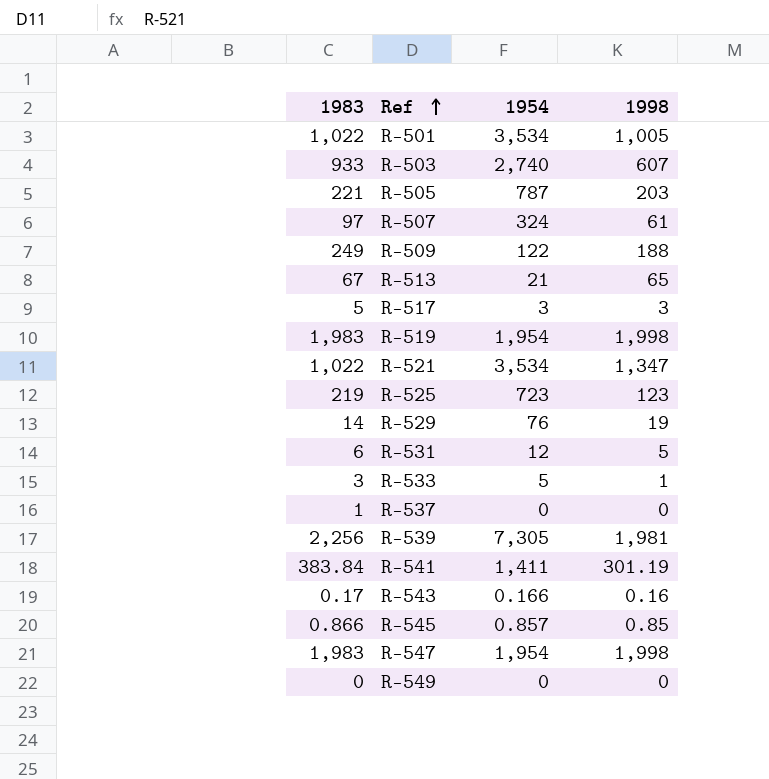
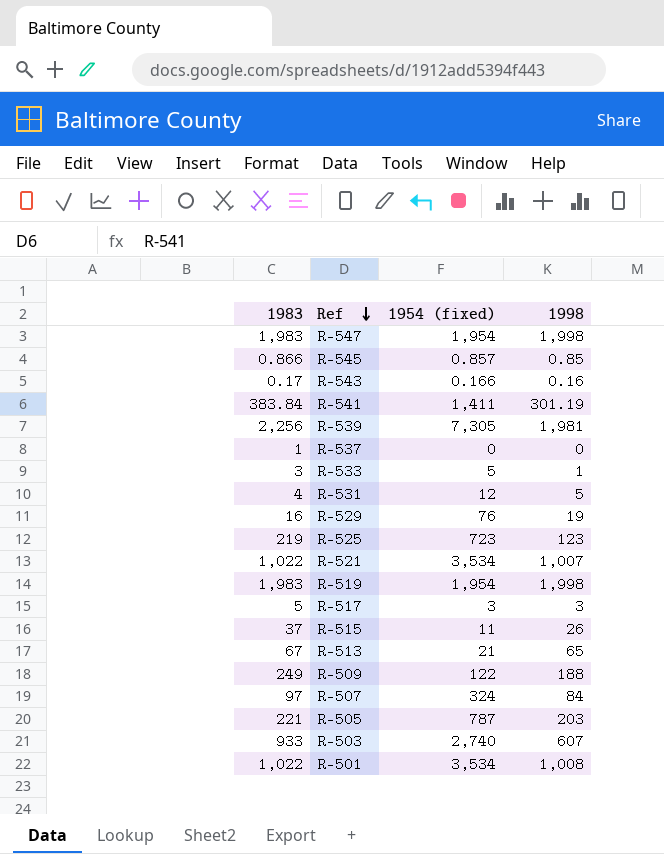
row order: Ref ascending -> Ref descending
column name: 1954 -> 1954 (fixed)
row R-549: 0 | 0 | 0 -> none
R-531 | 1983: 6 -> 4
R-529 | 1983: 14 -> 16
R-521 | 1998: 1,347 -> 1,007
row R-515: none -> 37 | 11 | 26
R-507 | 1998: 61 -> 84
R-501 | 1998: 1,005 -> 1,008

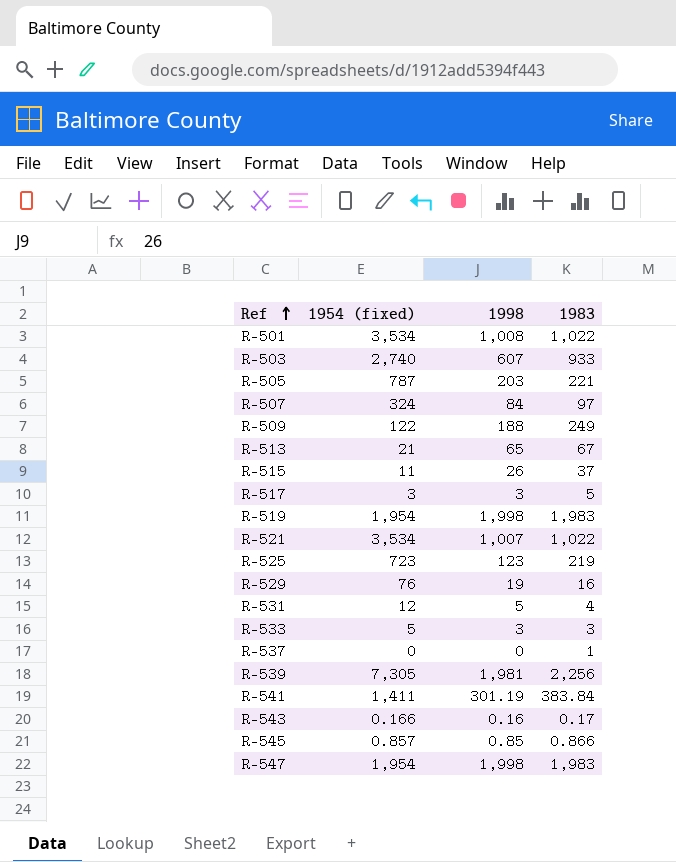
row order: Ref descending -> Ref ascending
column 1983 | position: 1 -> 4
R-533 | 1998: 1 -> 3

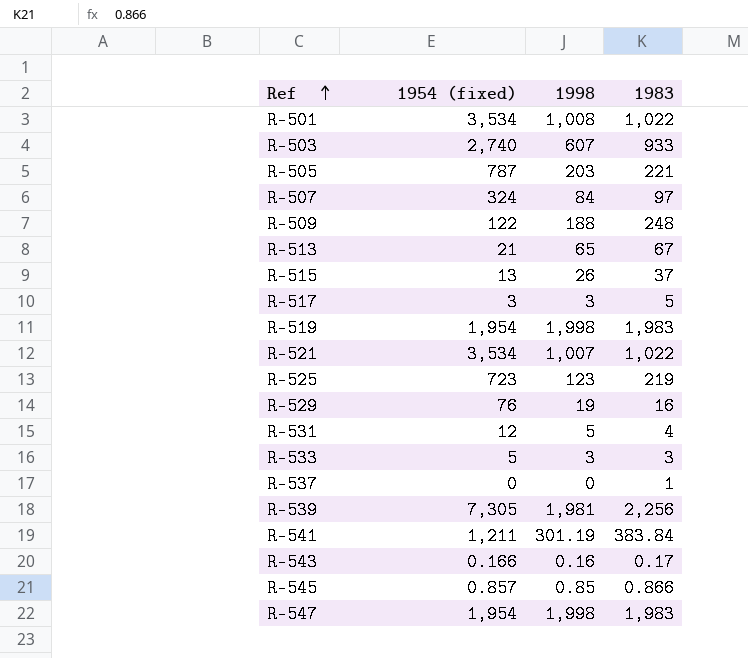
R-509 | 1983: 249 -> 248
R-515 | 1954 (fixed): 11 -> 13
R-541 | 1954 (fixed): 1,411 -> 1,211

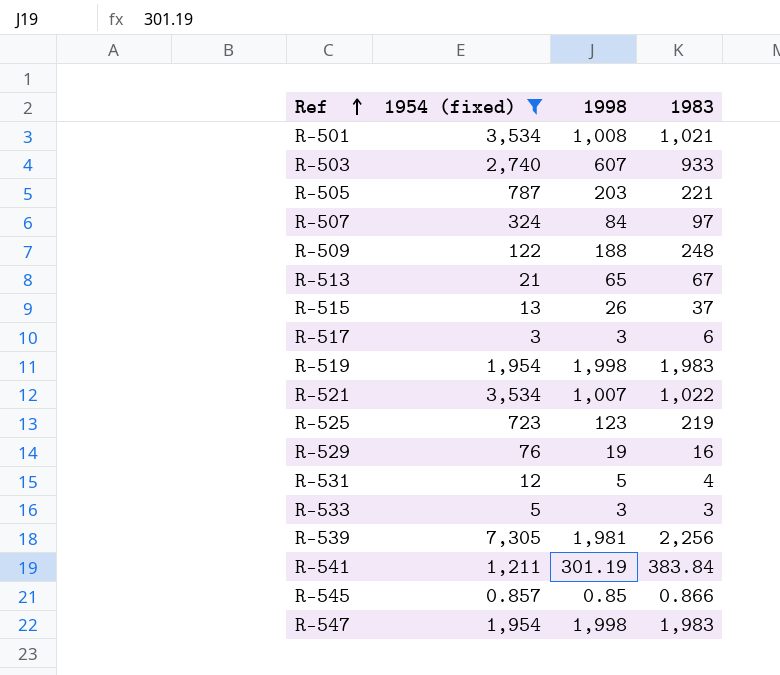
filter: none -> 1954 (fixed) >= 0.857
R-501 | 1983: 1,022 -> 1,021
R-517 | 1983: 5 -> 6

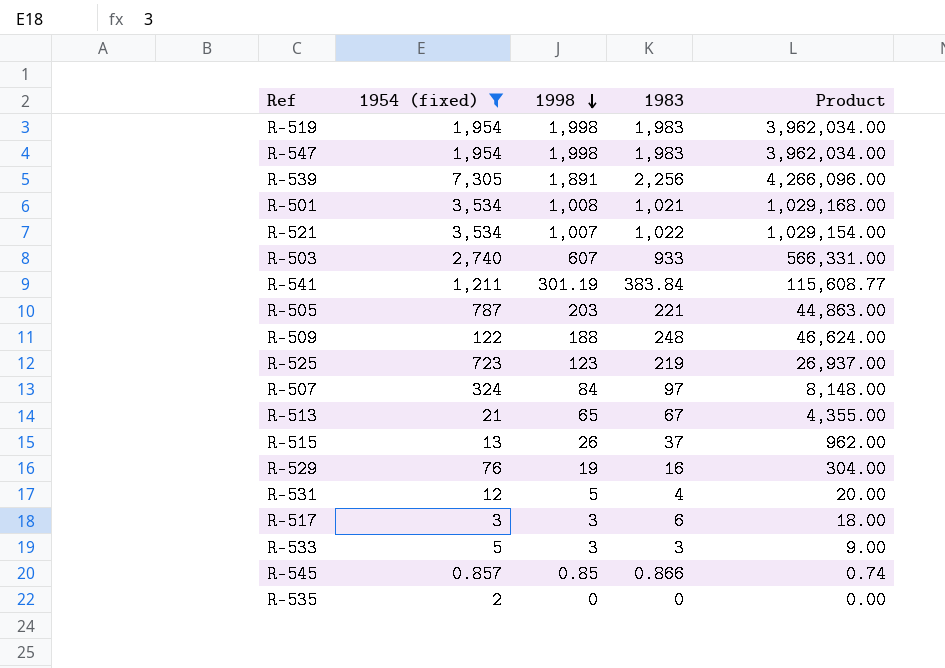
row order: Ref ascending -> 1998 descending
column Product | formula: none -> [1998] * [1983]
R-539 | 1998: 1,981 -> 1,891
row R-535: none -> 2 | 0 | 0 | 0.00

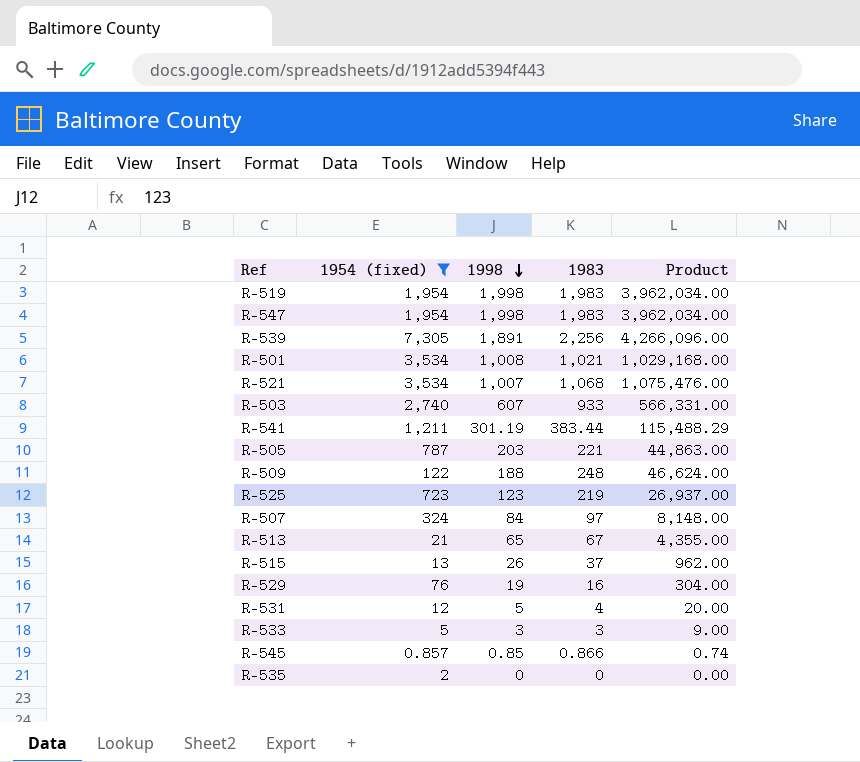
row R-517: 3 | 3 | 6 | 18.00 -> none
R-521 | 1983: 1,022 -> 1,068
R-521 | Product: 1,029,154.00 -> 1,075,476.00
R-541 | 1983: 383.84 -> 383.44
R-541 | Product: 115,608.77 -> 115,488.29

